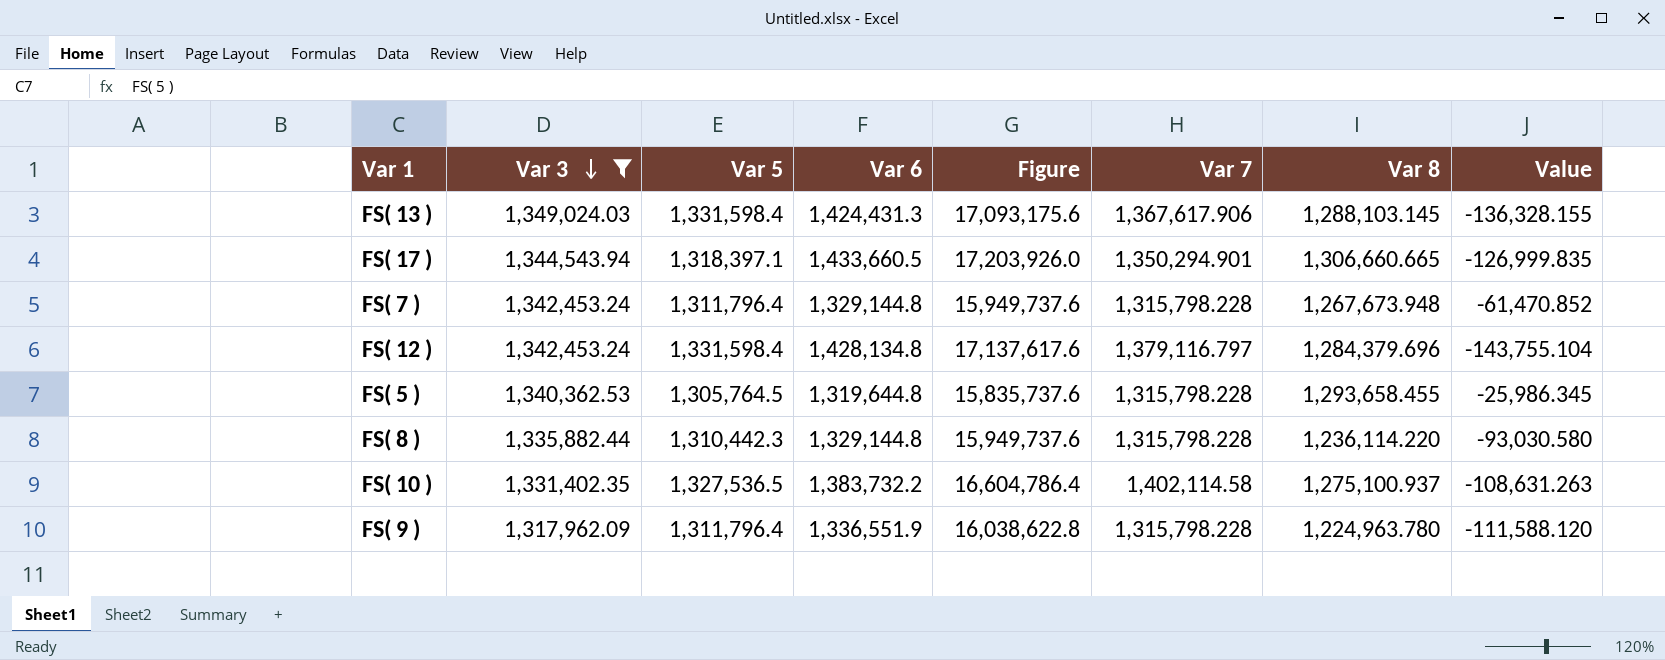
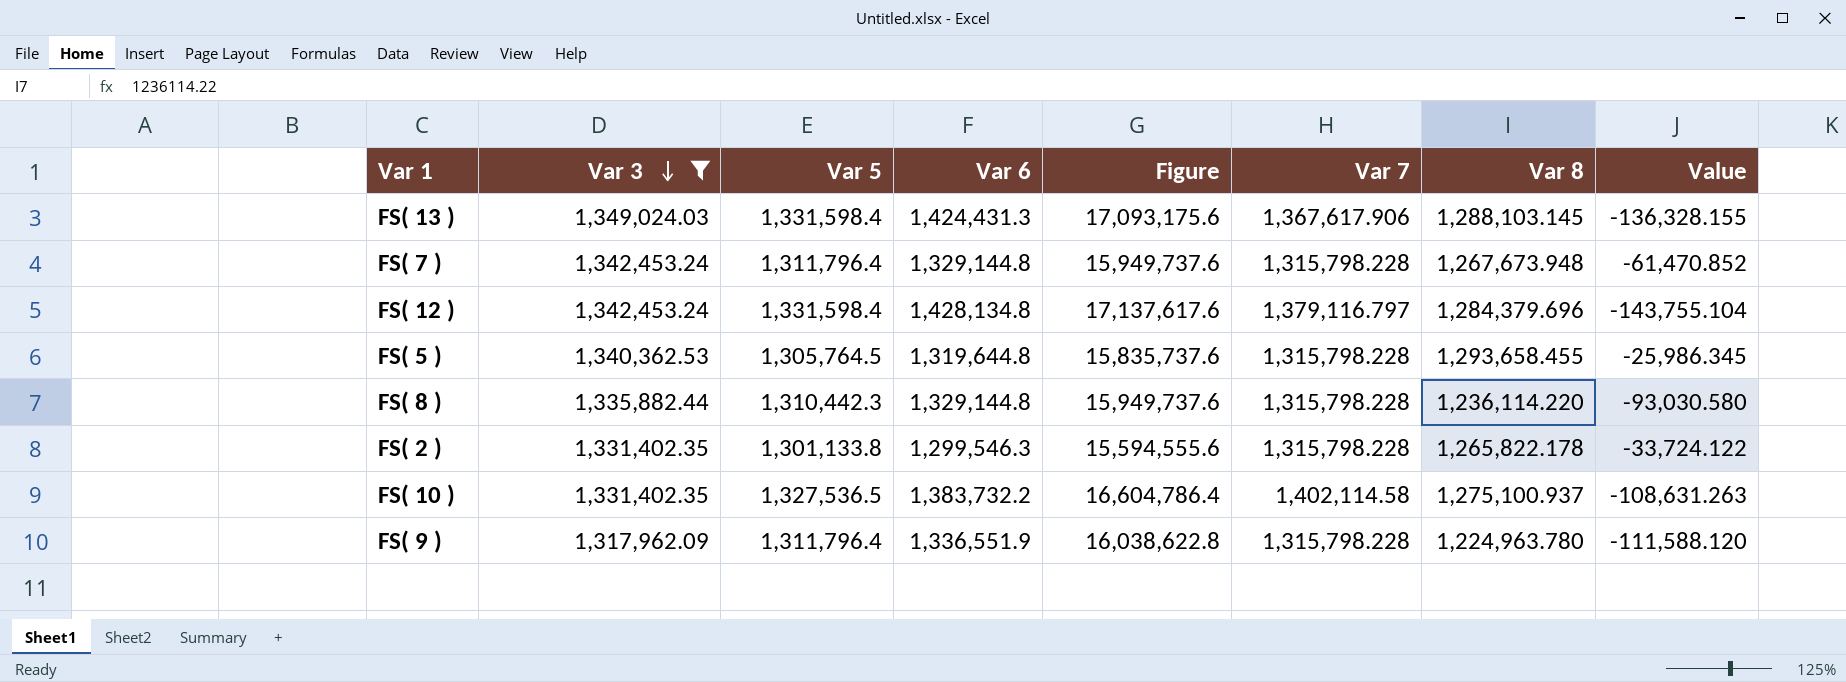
row FS( 17 ): 1,344,543.94 | 1,318,397.1 | 1,433,660.5 | 17,203,926.0 | 1,350,294.901 | 1,306,660.665 | -126,999.835 -> none
row FS( 2 ): none -> 1,331,402.35 | 1,301,133.8 | 1,299,546.3 | 15,594,555.6 | 1,315,798.228 | 1,265,822.178 | -33,724.122

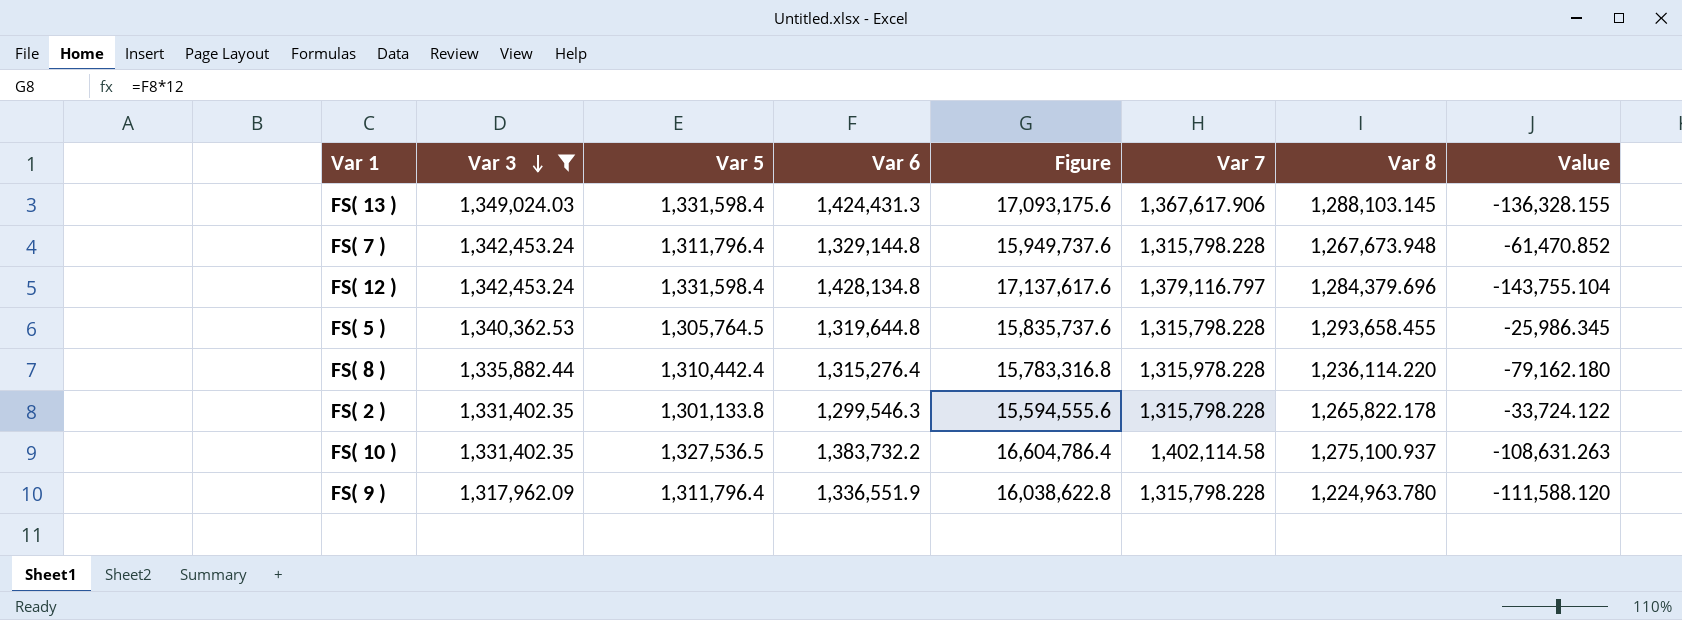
FS( 8 ) | Var 5: 1,310,442.3 -> 1,310,442.4
FS( 8 ) | Var 6: 1,329,144.8 -> 1,315,276.4
FS( 8 ) | Figure: 15,949,737.6 -> 15,783,316.8
FS( 8 ) | Var 7: 1,315,798.228 -> 1,315,978.228
FS( 8 ) | Value: -93,030.580 -> -79,162.180

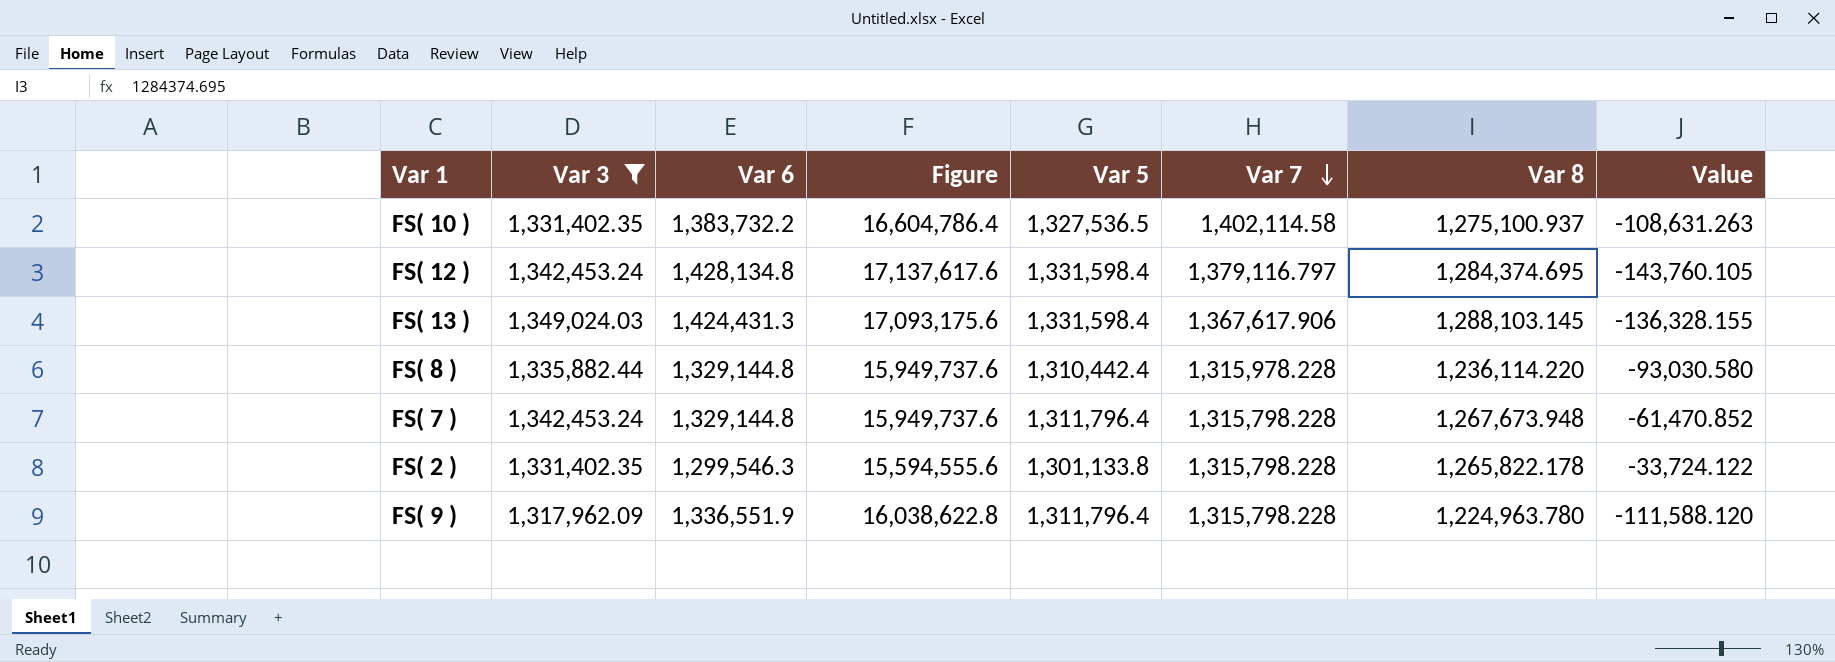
row order: Var 3 descending -> Var 7 descending
column Var 5 | position: 3 -> 5
row FS( 5 ): 1,340,362.53 | 1,305,764.5 | 1,319,644.8 | 15,835,737.6 | 1,315,798.228 | 1,293,658.455 | -25,986.345 -> none
FS( 12 ) | Var 8: 1,284,379.696 -> 1,284,374.695
FS( 12 ) | Value: -143,755.104 -> -143,760.105
FS( 8 ) | Var 6: 1,315,276.4 -> 1,329,144.8
FS( 8 ) | Figure: 15,783,316.8 -> 15,949,737.6
FS( 8 ) | Value: -79,162.180 -> -93,030.580

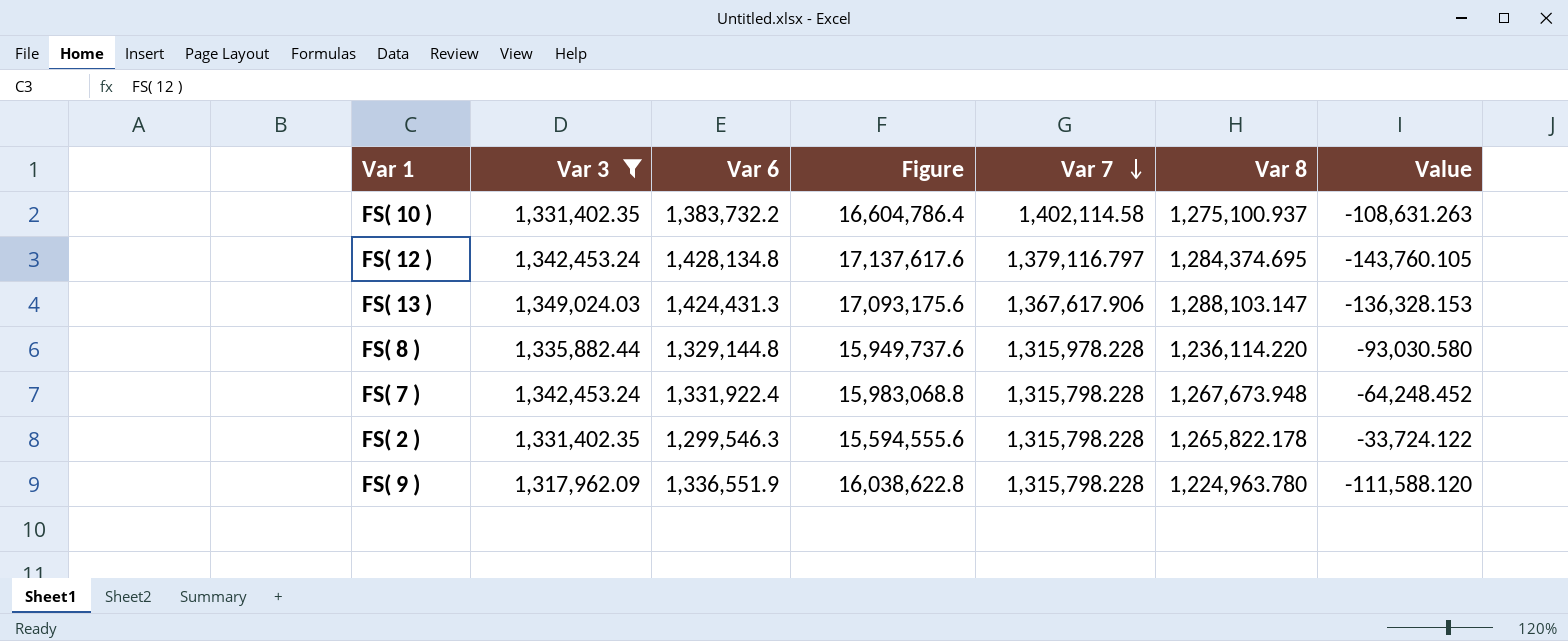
column Var 5 | position: 5 -> none
FS( 13 ) | Var 8: 1,288,103.145 -> 1,288,103.147
FS( 13 ) | Value: -136,328.155 -> -136,328.153
FS( 7 ) | Var 6: 1,329,144.8 -> 1,331,922.4
FS( 7 ) | Figure: 15,949,737.6 -> 15,983,068.8
FS( 7 ) | Value: -61,470.852 -> -64,248.452

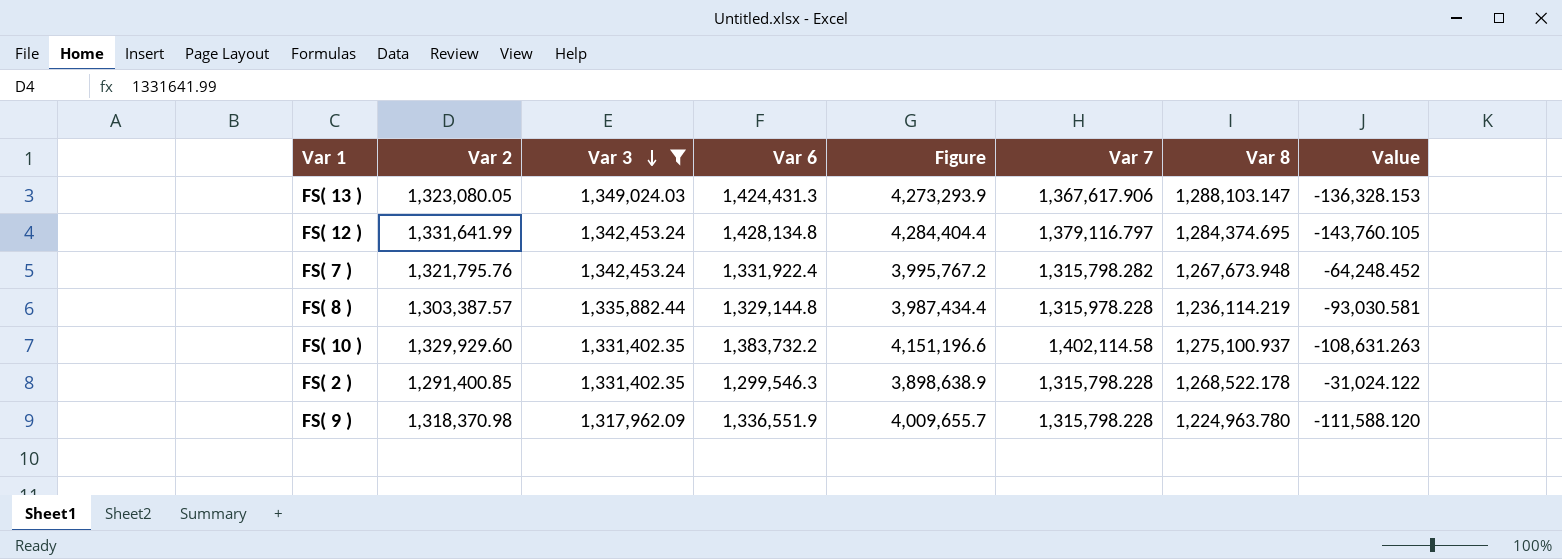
row order: Var 7 descending -> Var 3 descending
column Var 2 | position: none -> 2
column Figure | formula: [Var 6] * 12 -> [Var 6] * 3
FS( 7 ) | Var 7: 1,315,798.228 -> 1,315,798.282
FS( 8 ) | Var 8: 1,236,114.220 -> 1,236,114.219
FS( 8 ) | Value: -93,030.580 -> -93,030.581
FS( 2 ) | Var 8: 1,265,822.178 -> 1,268,522.178
FS( 2 ) | Value: -33,724.122 -> -31,024.122

